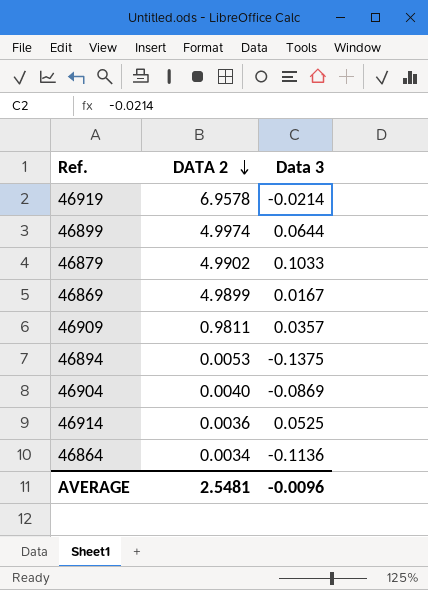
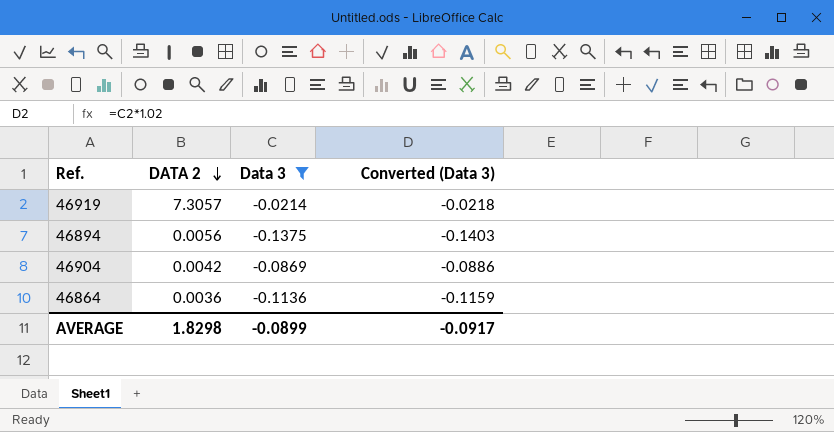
filter: none -> Data 3 <= -0.0214
column Converted (Data 3) | formula: none -> [Data 3] * 1.02
46919 | DATA 2: 6.9578 -> 7.3057
46894 | DATA 2: 0.0053 -> 0.0056
46904 | DATA 2: 0.0040 -> 0.0042
46864 | DATA 2: 0.0034 -> 0.0036
AVERAGE | DATA 2: 2.5481 -> 1.8298
AVERAGE | Data 3: -0.0096 -> -0.0899

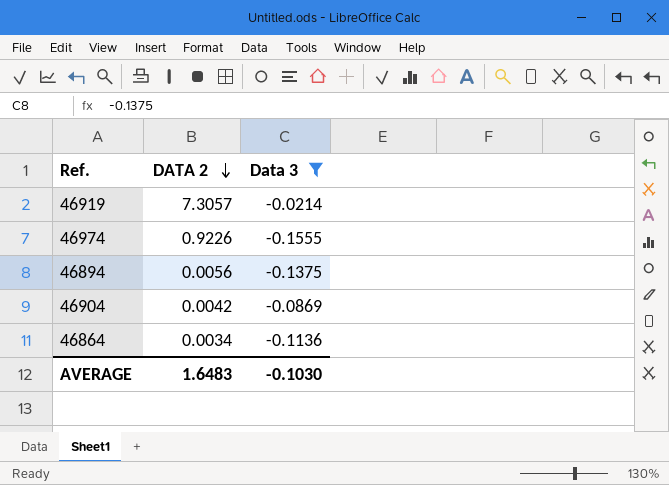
column Converted (Data 3) | formula: [Data 3] * 1.02 -> none
row 46974: none -> 0.9226 | -0.1555
46864 | DATA 2: 0.0036 -> 0.0034
AVERAGE | DATA 2: 1.8298 -> 1.6483
AVERAGE | Data 3: -0.0899 -> -0.1030

